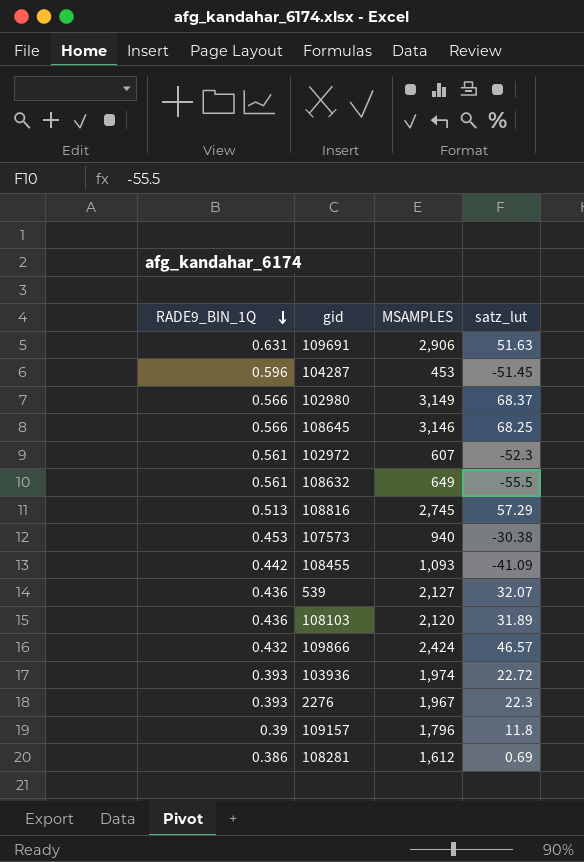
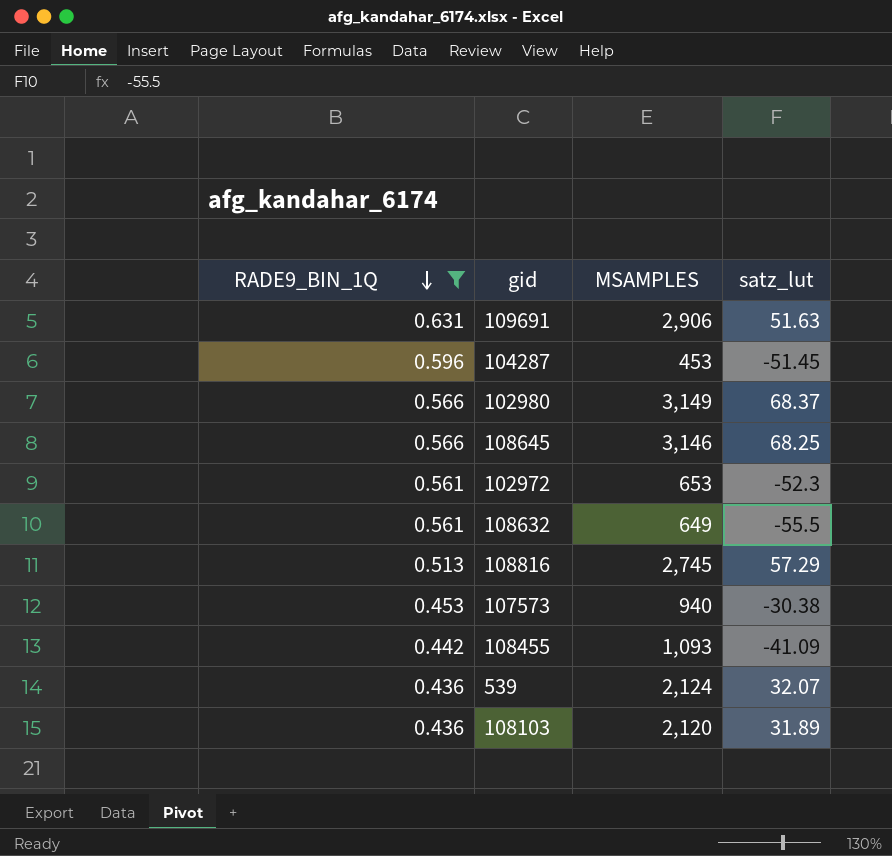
filter: none -> RADE9_BIN_1Q >= 0.436
102972 | MSAMPLES: 607 -> 653
539 | MSAMPLES: 2,127 -> 2,124

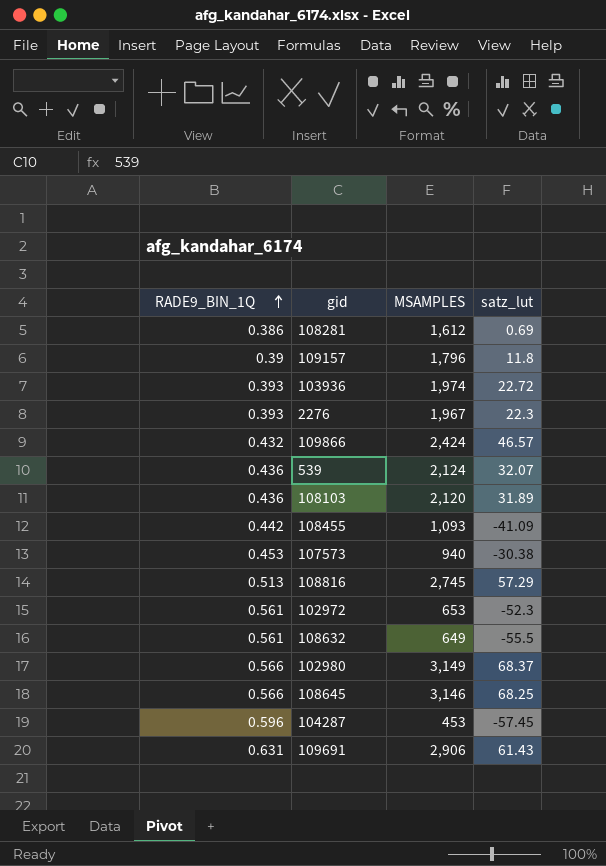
filter: RADE9_BIN_1Q >= 0.436 -> none
row order: RADE9_BIN_1Q descending -> RADE9_BIN_1Q ascending
104287 | satz_lut: -51.45 -> -57.45
109691 | satz_lut: 51.63 -> 61.43

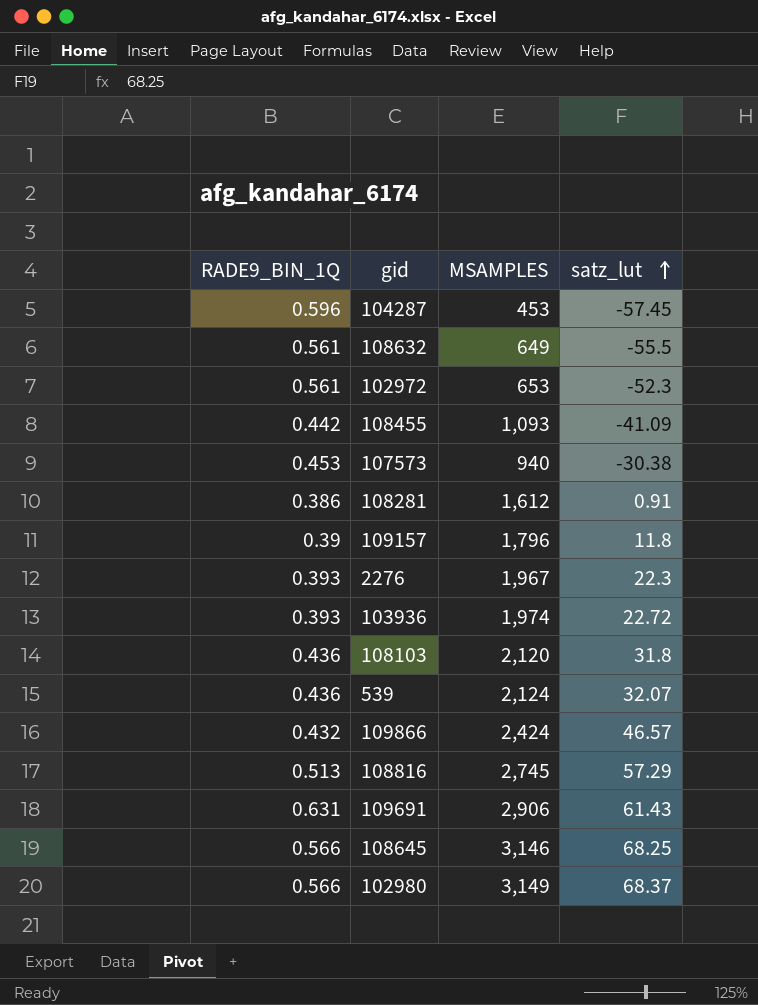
row order: RADE9_BIN_1Q ascending -> satz_lut ascending
108281 | satz_lut: 0.69 -> 0.91
108103 | satz_lut: 31.89 -> 31.8

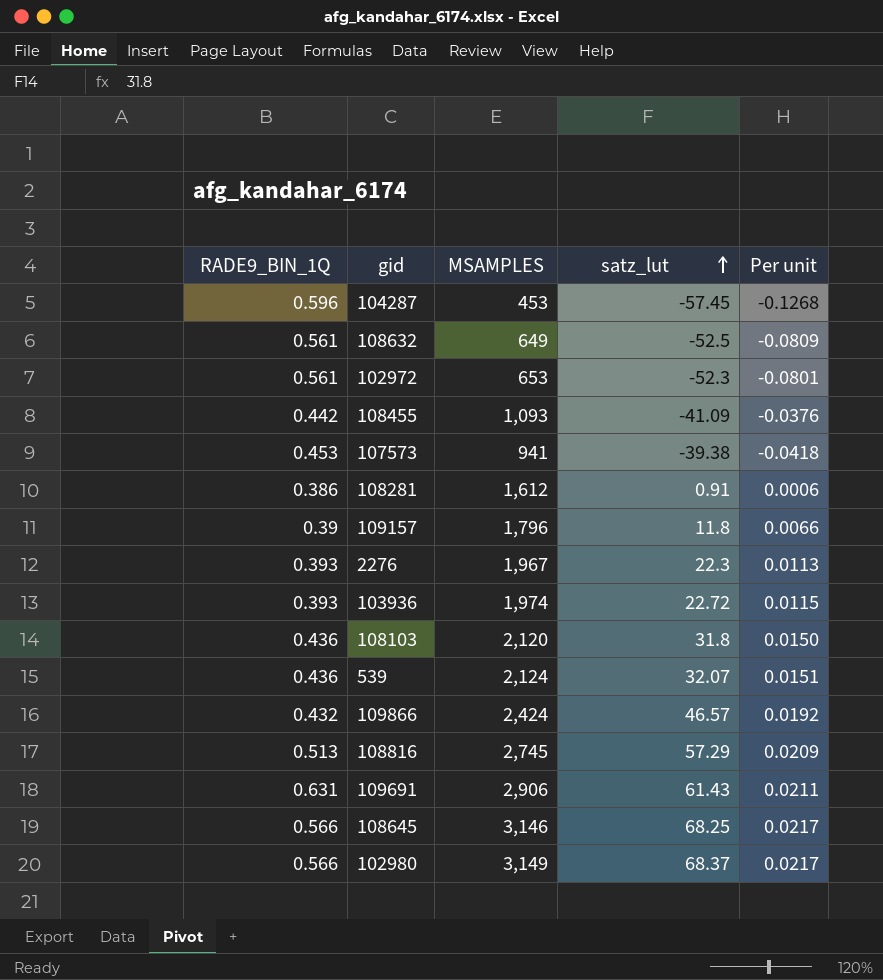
column Per unit | formula: none -> [satz_lut] / [MSAMPLES]
108632 | satz_lut: -55.5 -> -52.5
107573 | MSAMPLES: 940 -> 941
107573 | satz_lut: -30.38 -> -39.38

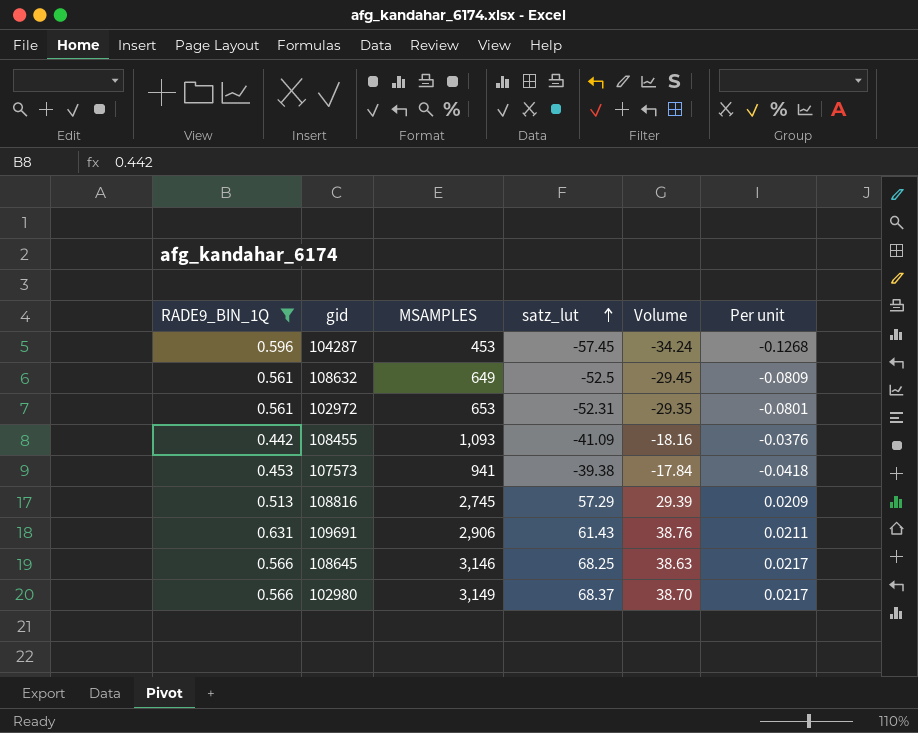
filter: none -> RADE9_BIN_1Q >= 0.442
column Volume | formula: none -> [RADE9_BIN_1Q] * [satz_lut]
102972 | satz_lut: -52.3 -> -52.31

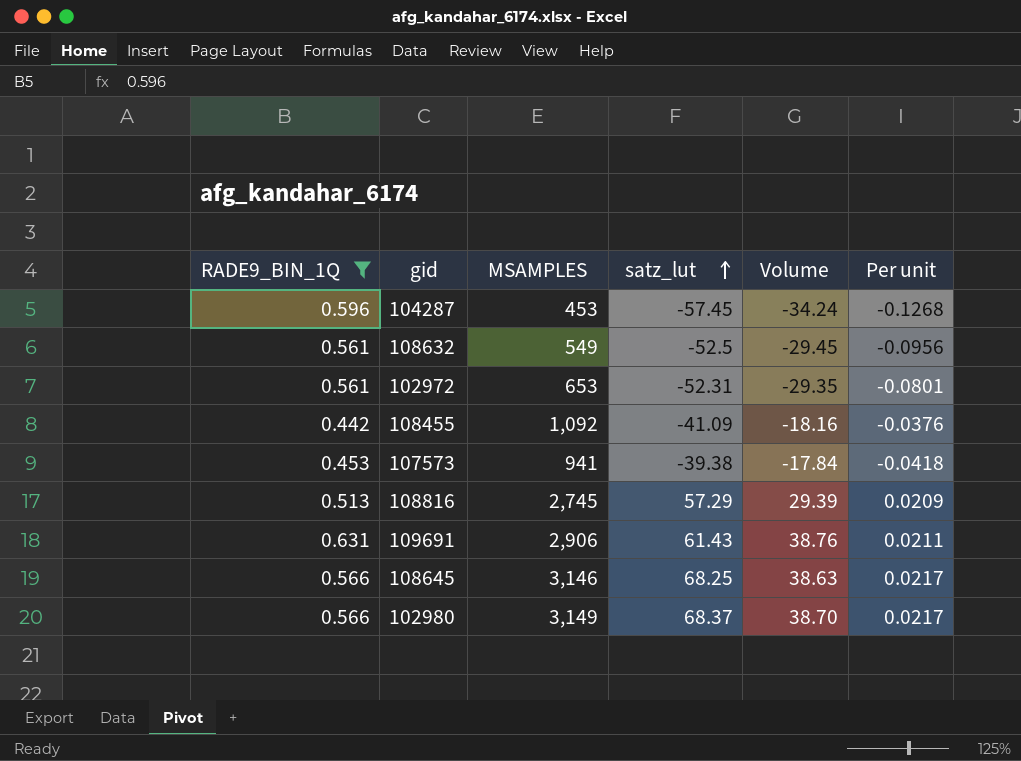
108632 | MSAMPLES: 649 -> 549
108632 | Per unit: -0.0809 -> -0.0956
108455 | MSAMPLES: 1,093 -> 1,092

